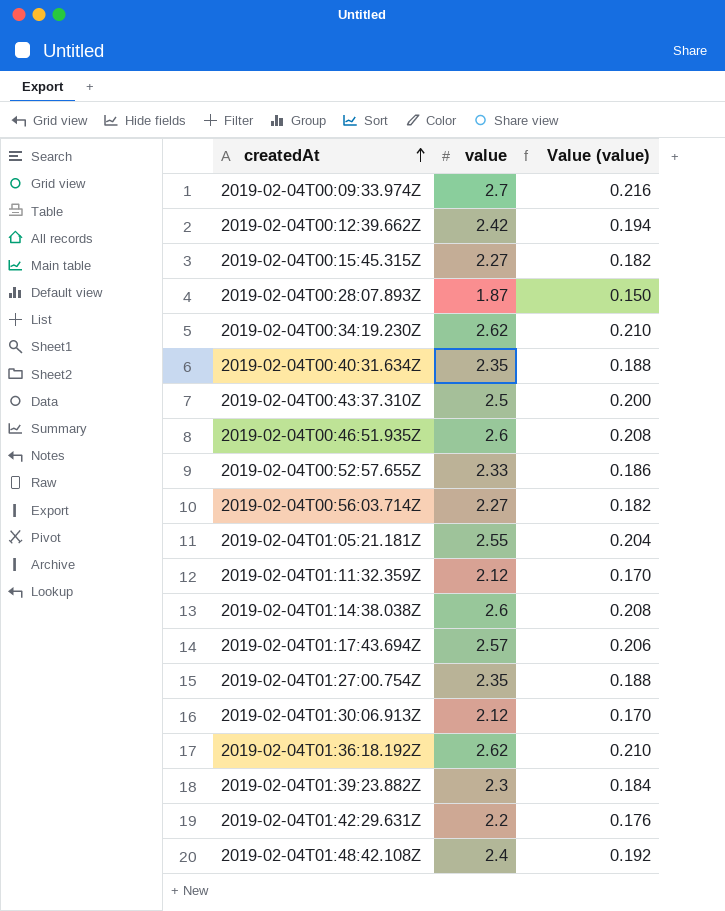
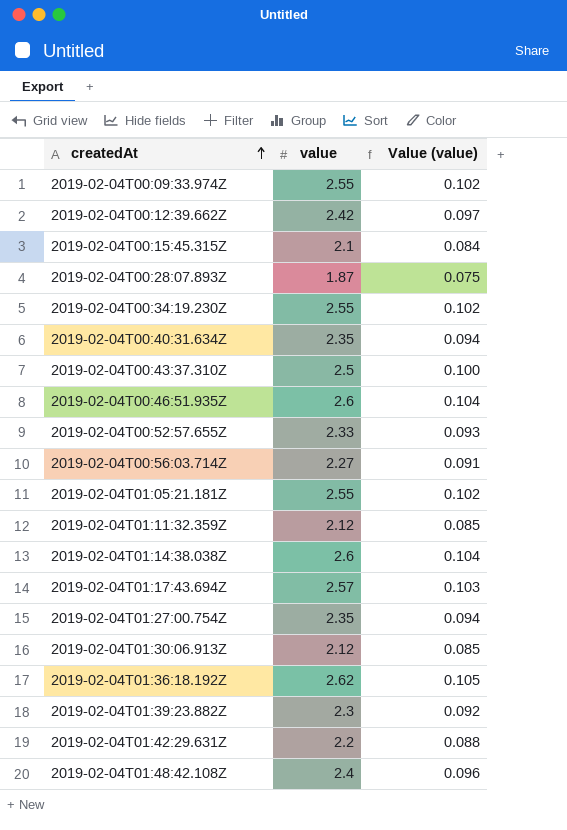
column Value (value) | formula: [value] * 0.08 -> [value] * 0.04
2019-02-04T00:09:33.974Z | value: 2.7 -> 2.55
2019-02-04T00:15:45.315Z | value: 2.27 -> 2.1
2019-02-04T00:34:19.230Z | value: 2.62 -> 2.55

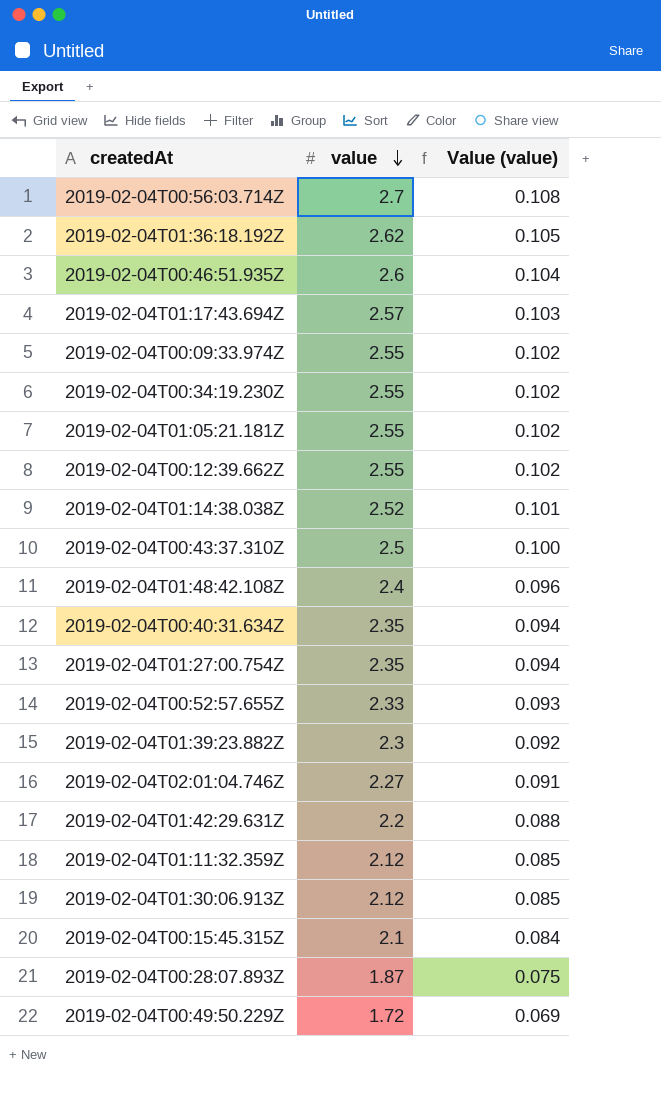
row order: createdAt ascending -> value descending
2019-02-04T00:56:03.714Z | value: 2.27 -> 2.7
2019-02-04T00:56:03.714Z | Value (value): 0.091 -> 0.108
2019-02-04T00:12:39.662Z | value: 2.42 -> 2.55
2019-02-04T00:12:39.662Z | Value (value): 0.097 -> 0.102
2019-02-04T01:14:38.038Z | value: 2.6 -> 2.52
2019-02-04T01:14:38.038Z | Value (value): 0.104 -> 0.101
row 2019-02-04T02:01:04.746Z: none -> 2.27 | 0.091
row 2019-02-04T00:49:50.229Z: none -> 1.72 | 0.069

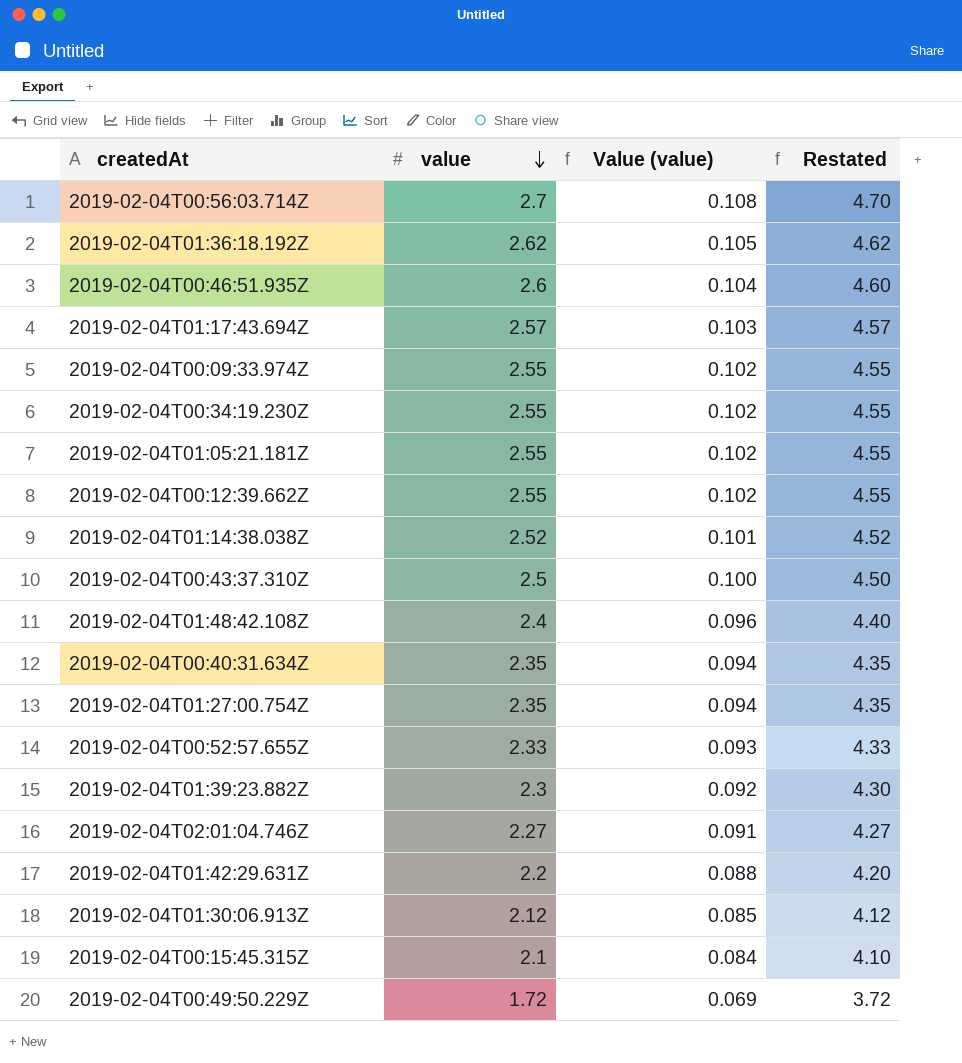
column Restated | formula: none -> [value] + 2
row 2019-02-04T01:11:32.359Z: 2.12 | 0.085 -> none
row 2019-02-04T00:28:07.893Z: 1.87 | 0.075 -> none

